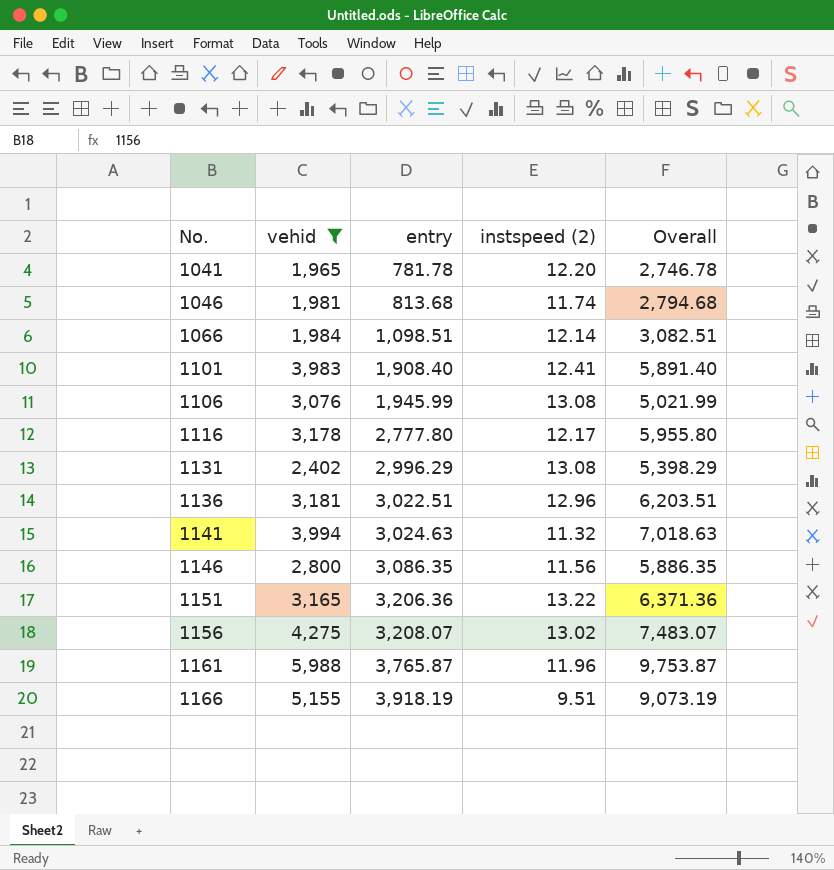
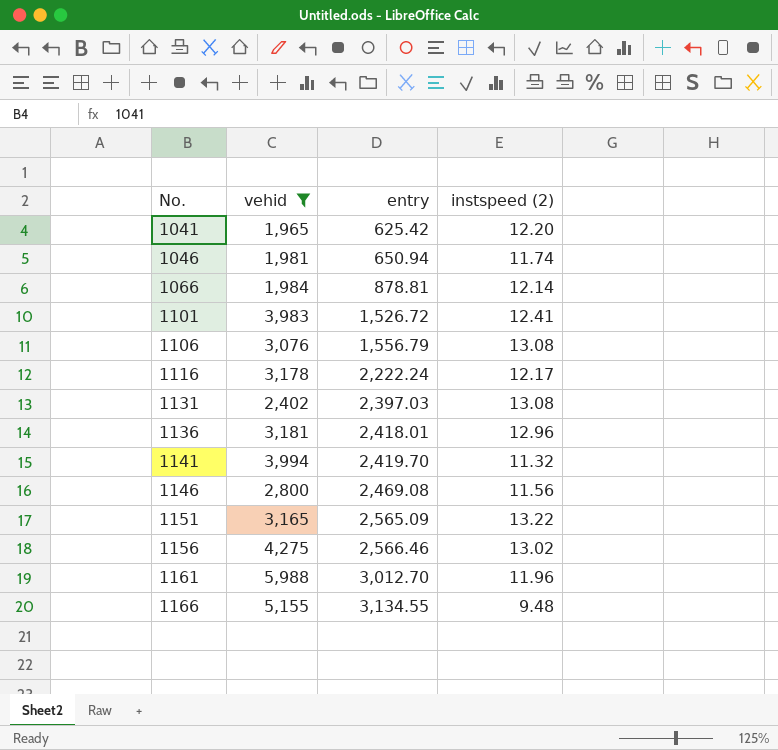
column Overall | formula: [vehid] + [entry] -> none
1041 | entry: 781.78 -> 625.42
1046 | entry: 813.68 -> 650.94
1066 | entry: 1,098.51 -> 878.81
1101 | entry: 1,908.40 -> 1,526.72
1106 | entry: 1,945.99 -> 1,556.79
1116 | entry: 2,777.80 -> 2,222.24
1131 | entry: 2,996.29 -> 2,397.03
1136 | entry: 3,022.51 -> 2,418.01
1141 | entry: 3,024.63 -> 2,419.70
1146 | entry: 3,086.35 -> 2,469.08
1151 | entry: 3,206.36 -> 2,565.09
1156 | entry: 3,208.07 -> 2,566.46
1161 | entry: 3,765.87 -> 3,012.70
1166 | entry: 3,918.19 -> 3,134.55
1166 | instspeed (2): 9.51 -> 9.48

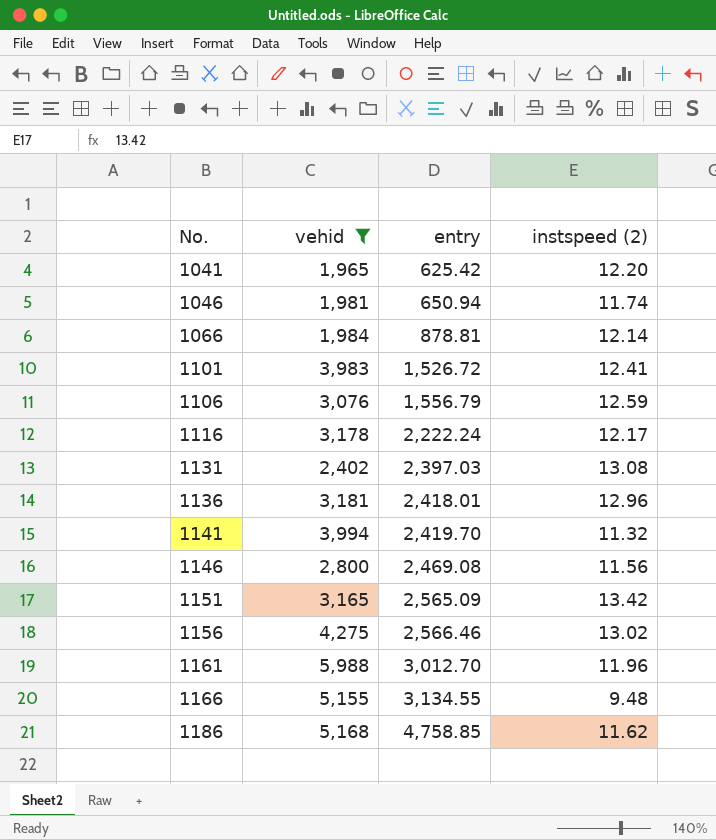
1106 | instspeed (2): 13.08 -> 12.59
1151 | instspeed (2): 13.22 -> 13.42
row 1186: none -> 5,168 | 4,758.85 | 11.62

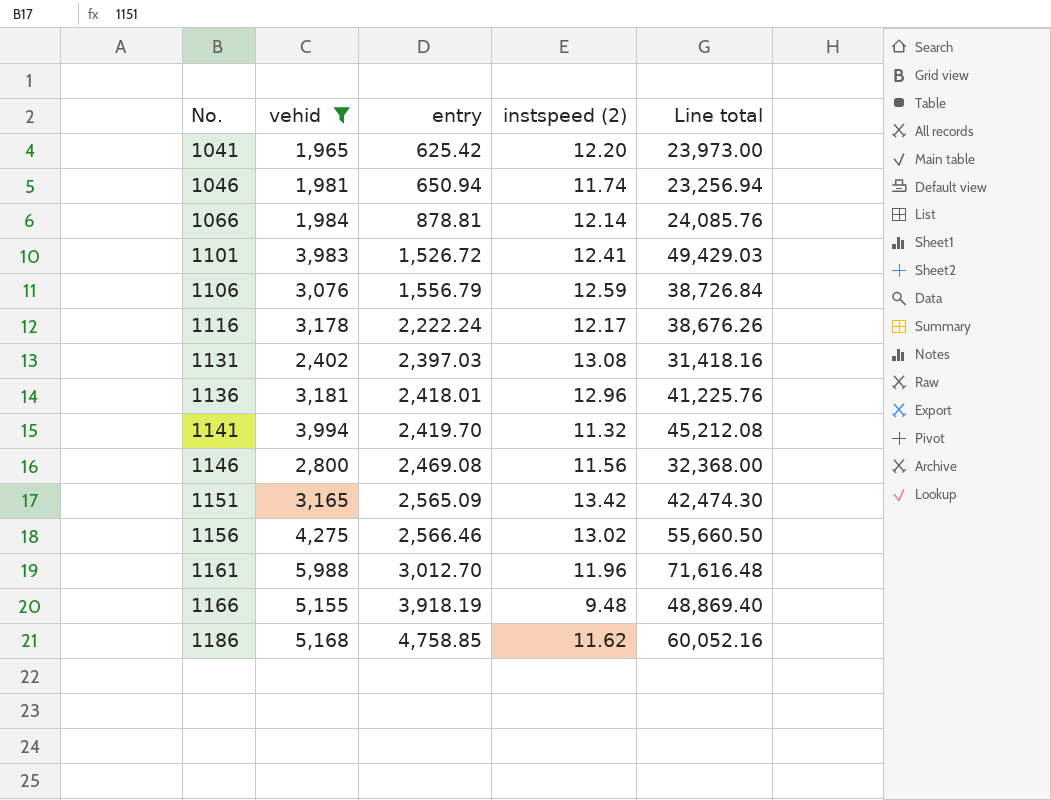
column Line total | formula: none -> [vehid] * [instspeed (2)]
1166 | entry: 3,134.55 -> 3,918.19

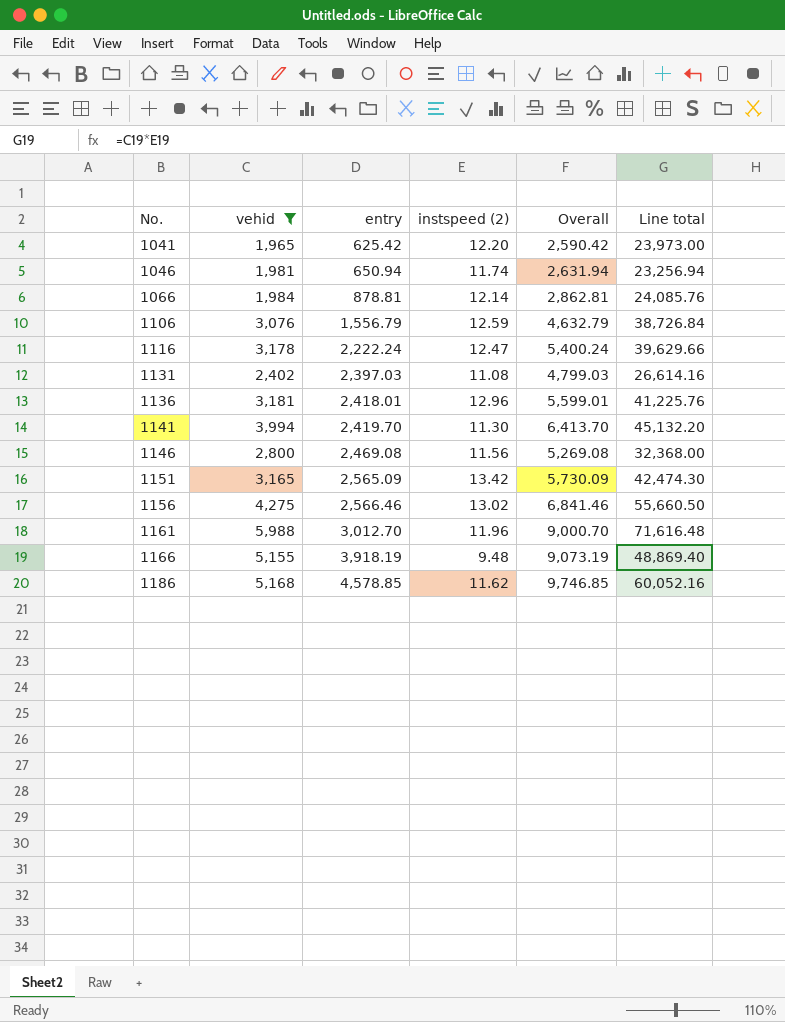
column Overall | formula: none -> [vehid] + [entry]
row 1101: 3,983 | 1,526.72 | 12.41 | 49,429.03 -> none
1116 | instspeed (2): 12.17 -> 12.47
1116 | Line total: 38,676.26 -> 39,629.66
1131 | instspeed (2): 13.08 -> 11.08
1131 | Line total: 31,418.16 -> 26,614.16
1141 | instspeed (2): 11.32 -> 11.30
1141 | Line total: 45,212.08 -> 45,132.20
1186 | entry: 4,758.85 -> 4,578.85

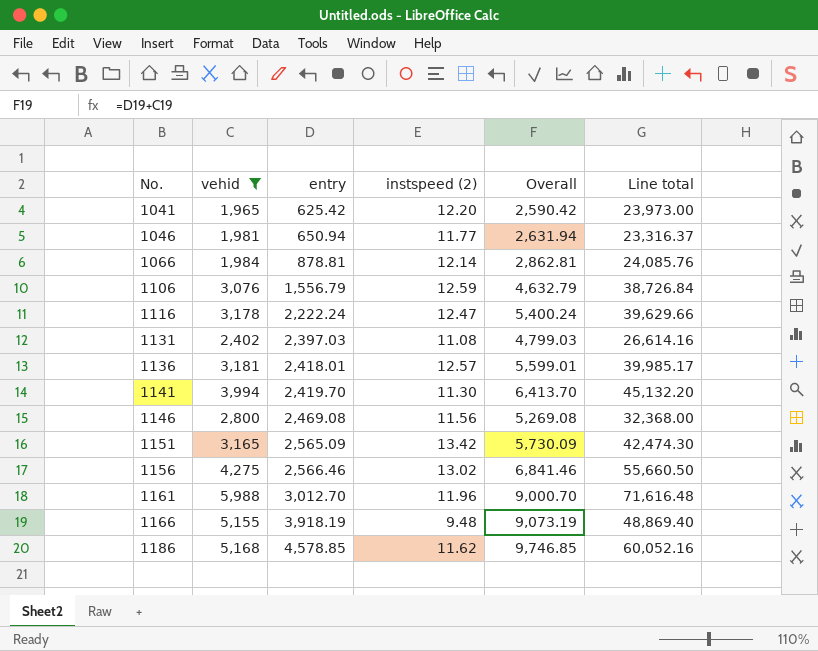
1046 | instspeed (2): 11.74 -> 11.77
1046 | Line total: 23,256.94 -> 23,316.37
1136 | instspeed (2): 12.96 -> 12.57
1136 | Line total: 41,225.76 -> 39,985.17

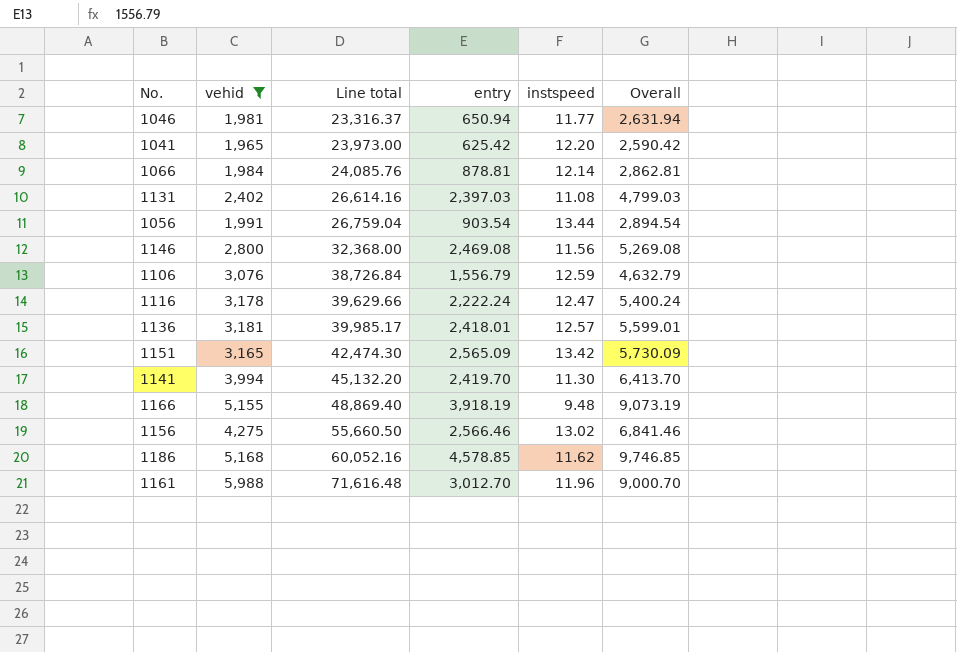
row order: No. ascending -> Line total ascending
column Line total | position: 6 -> 3
column name: instspeed (2) -> instspeed
row 1056: none -> 1,991 | 26,759.04 | 903.54 | 13.44 | 2,894.54

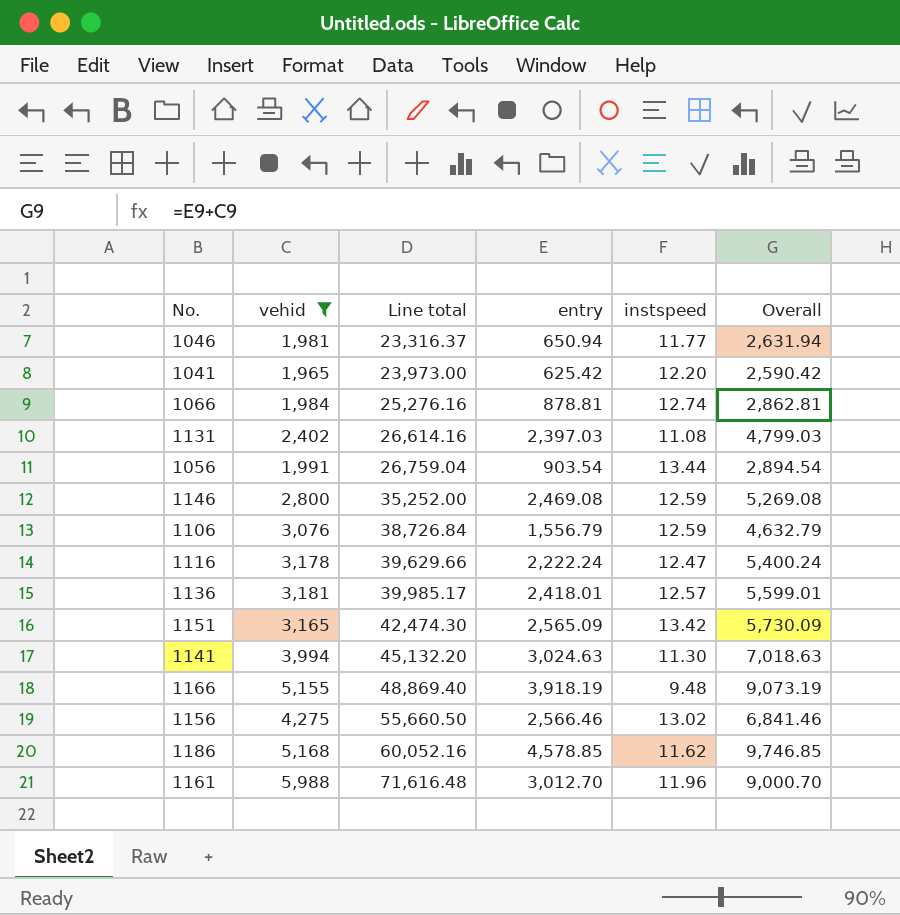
1066 | Line total: 24,085.76 -> 25,276.16
1066 | instspeed: 12.14 -> 12.74
1146 | Line total: 32,368.00 -> 35,252.00
1146 | instspeed: 11.56 -> 12.59
1141 | entry: 2,419.70 -> 3,024.63
1141 | Overall: 6,413.70 -> 7,018.63

